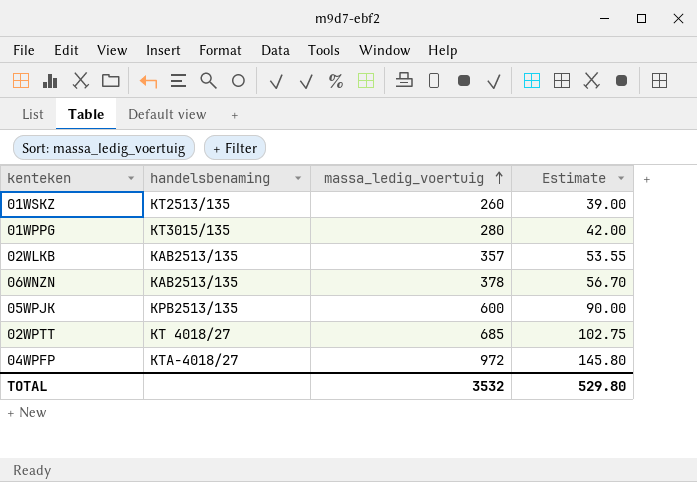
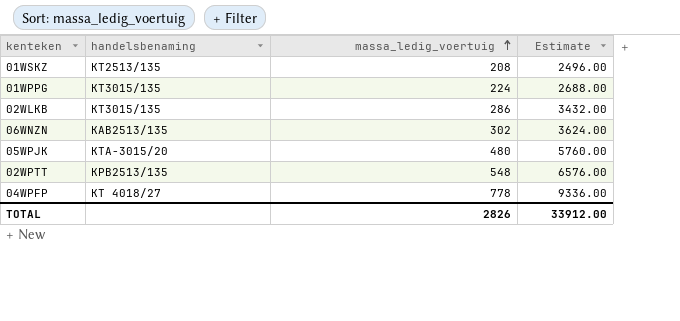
column Estimate | formula: [massa_ledig_voertuig] * 0.15 -> [massa_ledig_voertuig] * 12
01WSKZ | massa_ledig_voertuig: 260 -> 208
01WPPG | massa_ledig_voertuig: 280 -> 224
02WLKB | handelsbenaming: KAB2513/135 -> KT3015/135
02WLKB | massa_ledig_voertuig: 357 -> 286
06WNZN | massa_ledig_voertuig: 378 -> 302
05WPJK | handelsbenaming: KPB2513/135 -> KTA-3015/20
05WPJK | massa_ledig_voertuig: 600 -> 480
02WPTT | handelsbenaming: KT 4018/27 -> KPB2513/135
02WPTT | massa_ledig_voertuig: 685 -> 548
04WPFP | handelsbenaming: KTA-4018/27 -> KT 4018/27
04WPFP | massa_ledig_voertuig: 972 -> 778
TOTAL | massa_ledig_voertuig: 3532 -> 2826
TOTAL | Estimate: 529.80 -> 33912.00

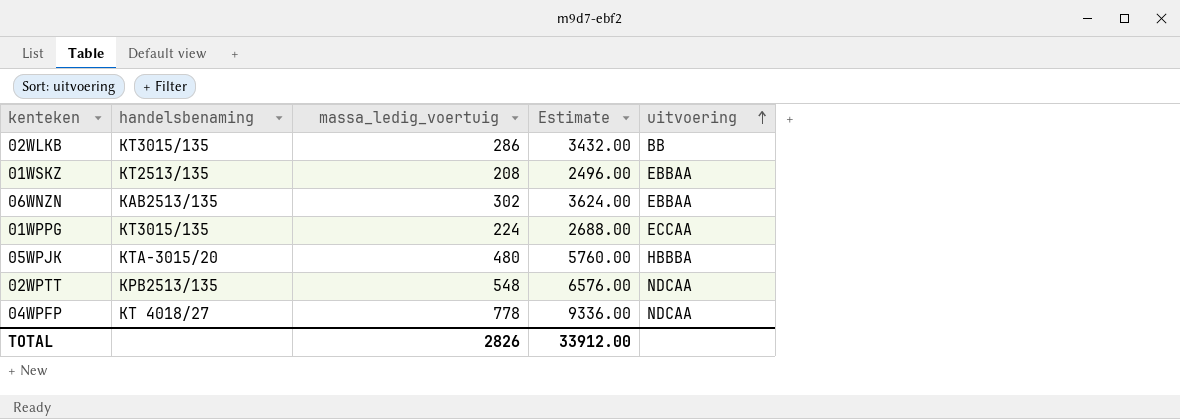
row order: massa_ledig_voertuig ascending -> uitvoering ascending
column uitvoering | position: none -> 5

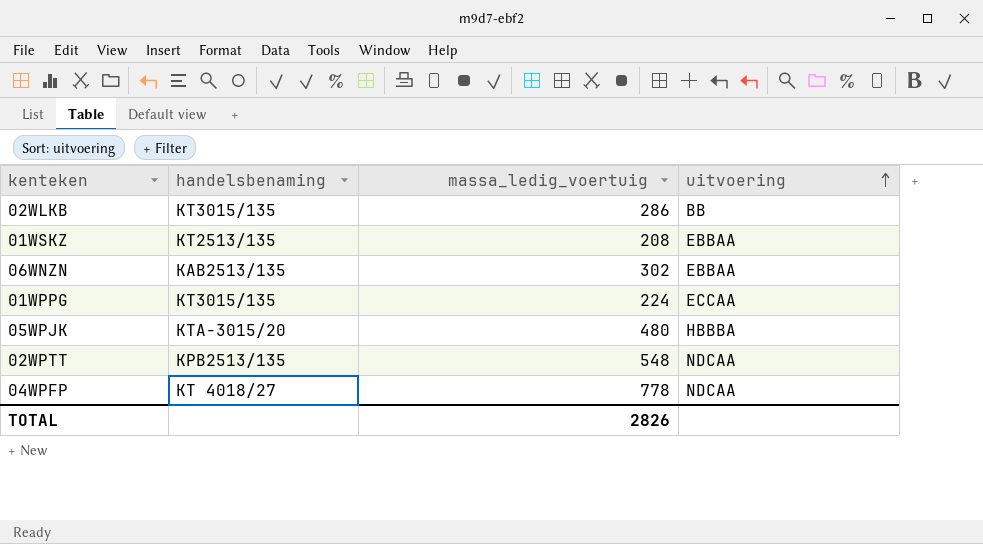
column Estimate | formula: [massa_ledig_voertuig] * 12 -> none

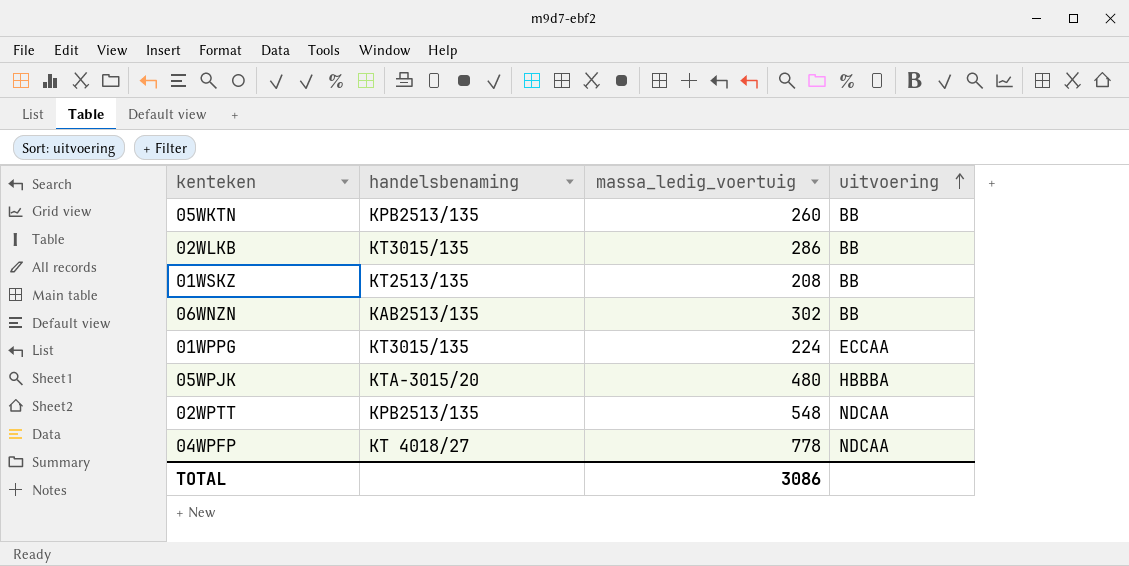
row 05WKTN: none -> KPB2513/135 | 260 | BB
01WSKZ | uitvoering: EBBAA -> BB
06WNZN | uitvoering: EBBAA -> BB
TOTAL | massa_ledig_voertuig: 2826 -> 3086

